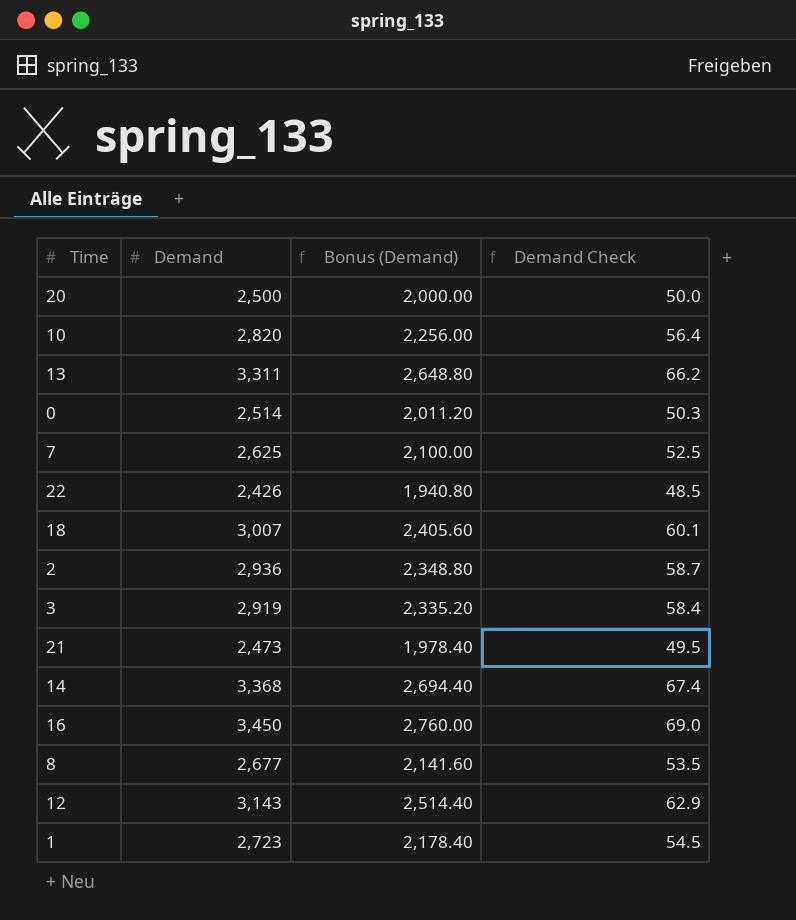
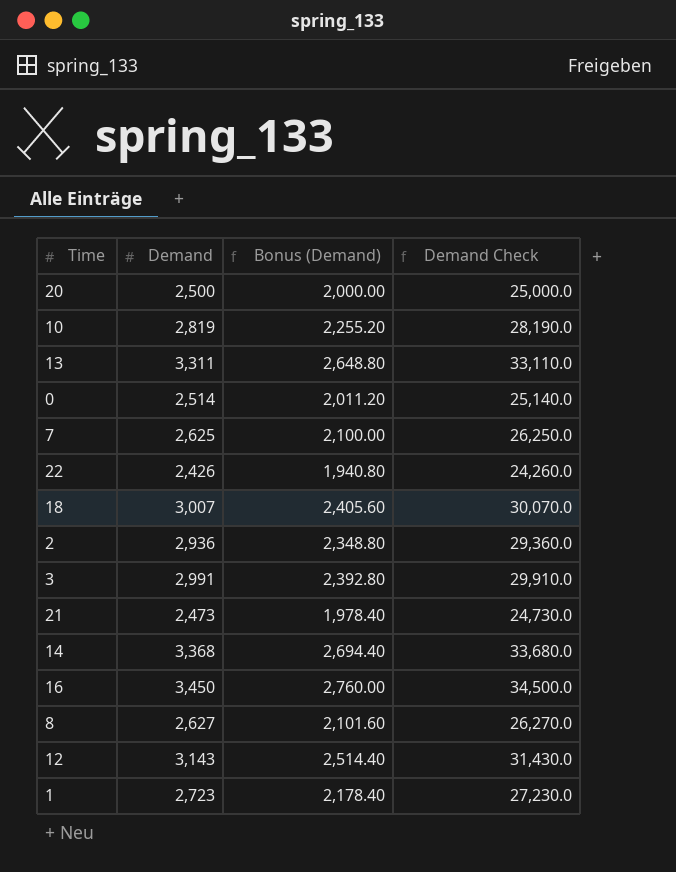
column Demand Check | formula: [Demand] * 0.02 -> [Demand] * 10
10 | Demand: 2,820 -> 2,819
10 | Bonus (Demand): 2,256.00 -> 2,255.20
3 | Demand: 2,919 -> 2,991
3 | Bonus (Demand): 2,335.20 -> 2,392.80
8 | Demand: 2,677 -> 2,627
8 | Bonus (Demand): 2,141.60 -> 2,101.60

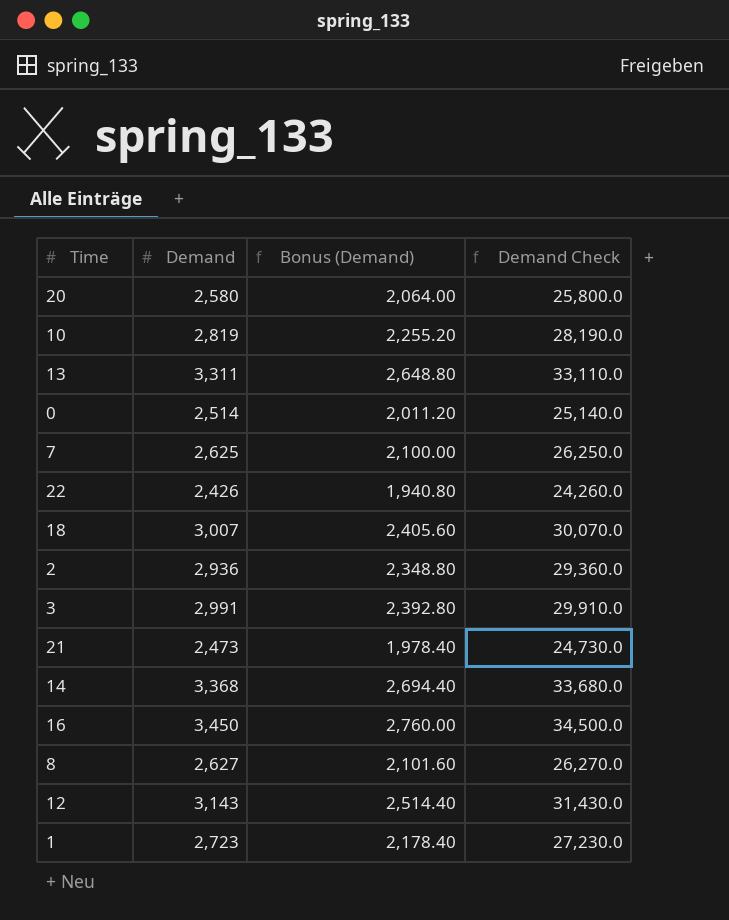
20 | Demand: 2,500 -> 2,580
20 | Bonus (Demand): 2,000.00 -> 2,064.00
20 | Demand Check: 25,000.0 -> 25,800.0

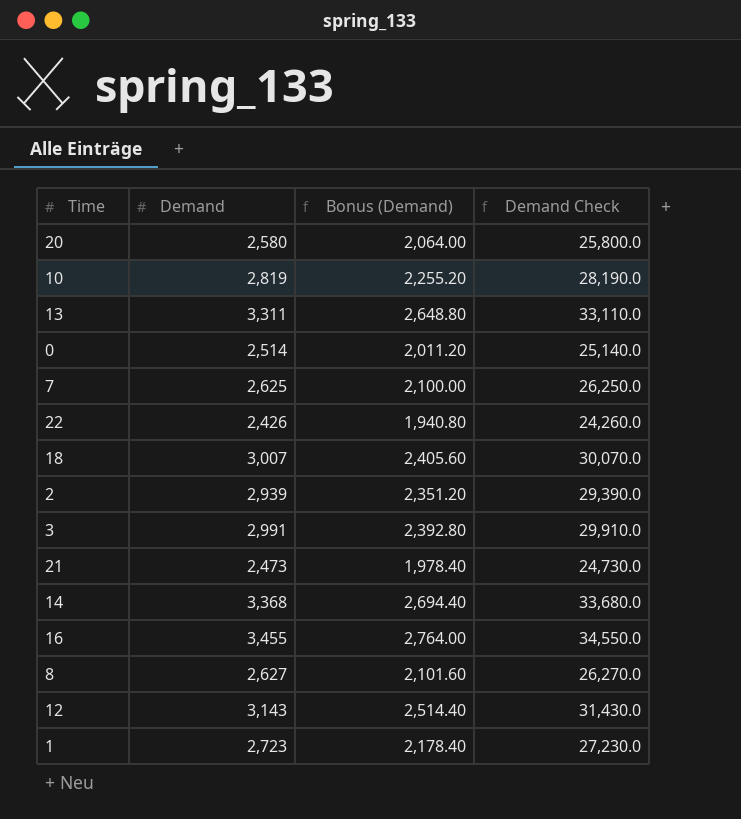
2 | Demand: 2,936 -> 2,939
2 | Bonus (Demand): 2,348.80 -> 2,351.20
2 | Demand Check: 29,360.0 -> 29,390.0
16 | Demand: 3,450 -> 3,455
16 | Bonus (Demand): 2,760.00 -> 2,764.00
16 | Demand Check: 34,500.0 -> 34,550.0

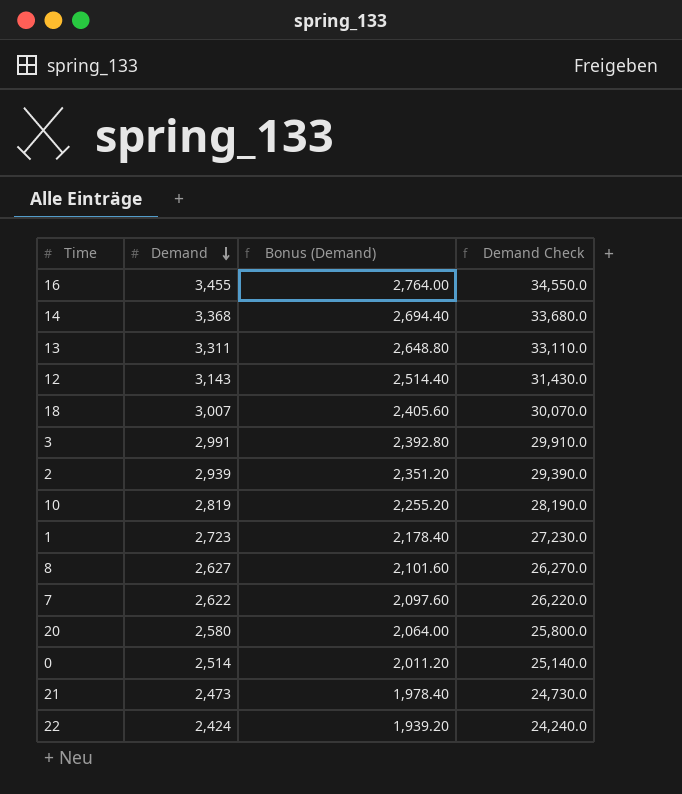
row order: none -> Demand descending
7 | Demand: 2,625 -> 2,622
7 | Bonus (Demand): 2,100.00 -> 2,097.60
7 | Demand Check: 26,250.0 -> 26,220.0
22 | Demand: 2,426 -> 2,424
22 | Bonus (Demand): 1,940.80 -> 1,939.20
22 | Demand Check: 24,260.0 -> 24,240.0

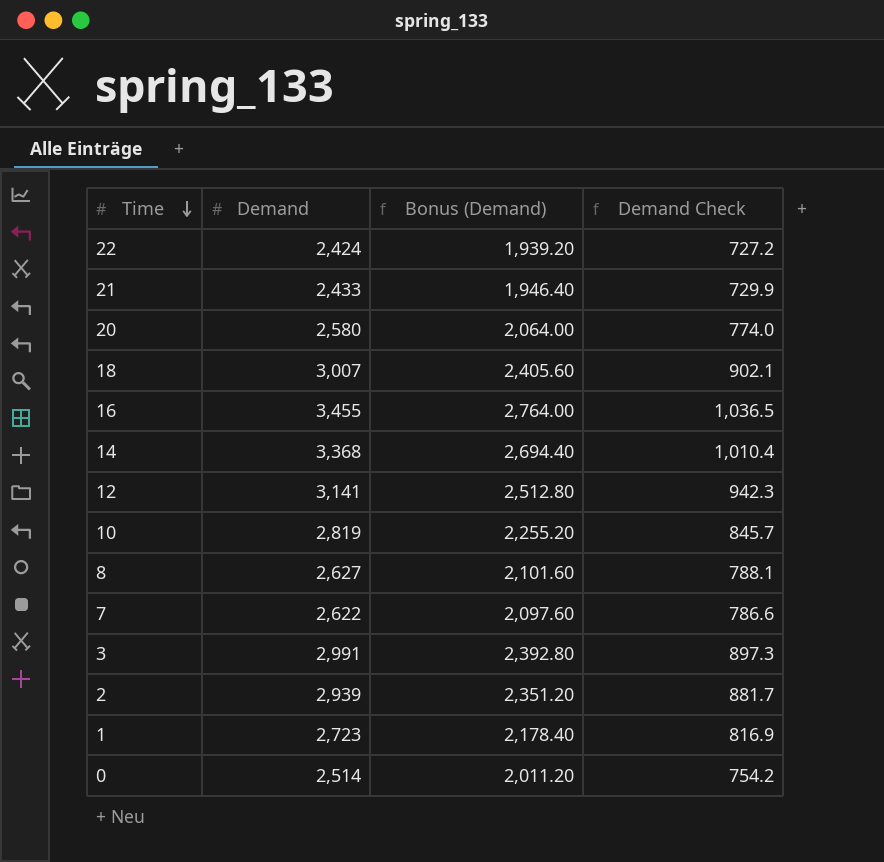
row order: Demand descending -> Time descending
column Demand Check | formula: [Demand] * 10 -> [Demand] * 0.3
row 13: 3,311 | 2,648.80 | 33,110.0 -> none
21 | Demand: 2,473 -> 2,433
21 | Bonus (Demand): 1,978.40 -> 1,946.40
12 | Demand: 3,143 -> 3,141
12 | Bonus (Demand): 2,514.40 -> 2,512.80

